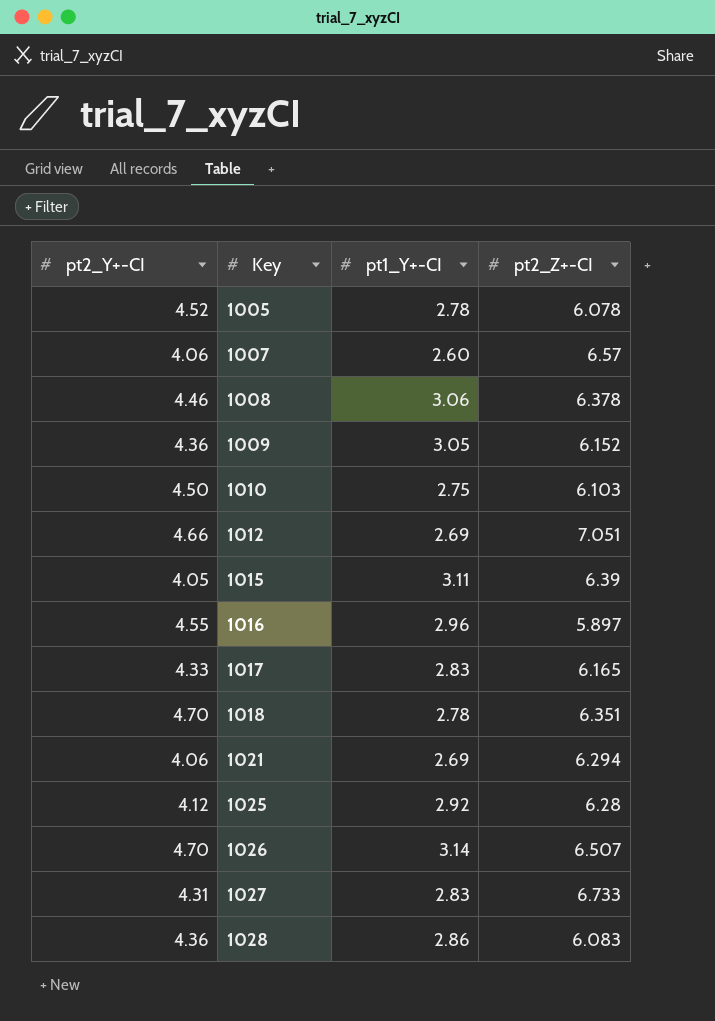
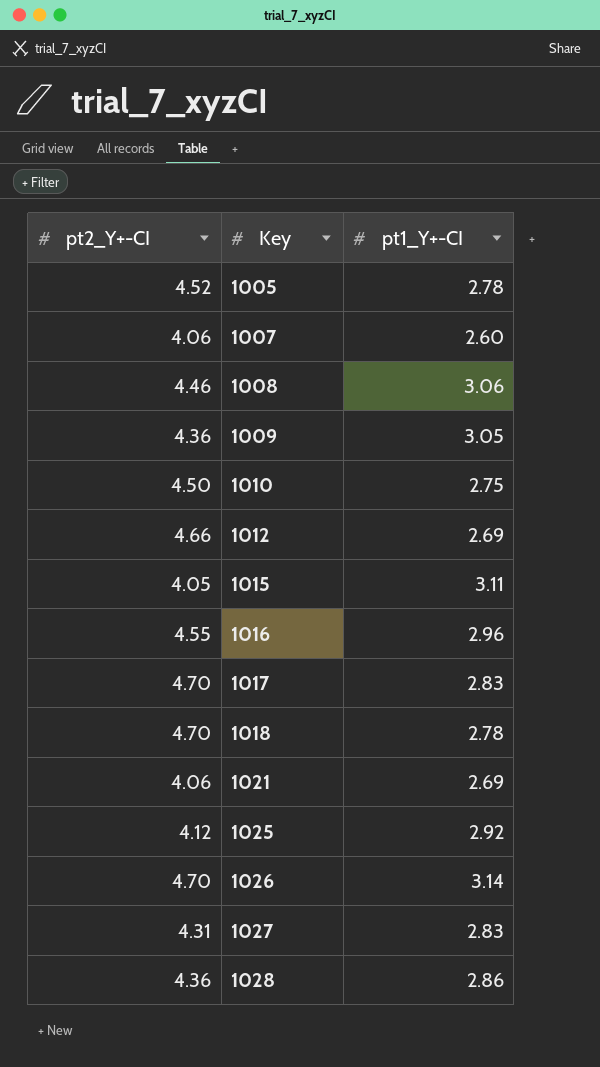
column pt2_Z+-CI | position: 4 -> none
1017 | pt2_Y+-CI: 4.33 -> 4.70

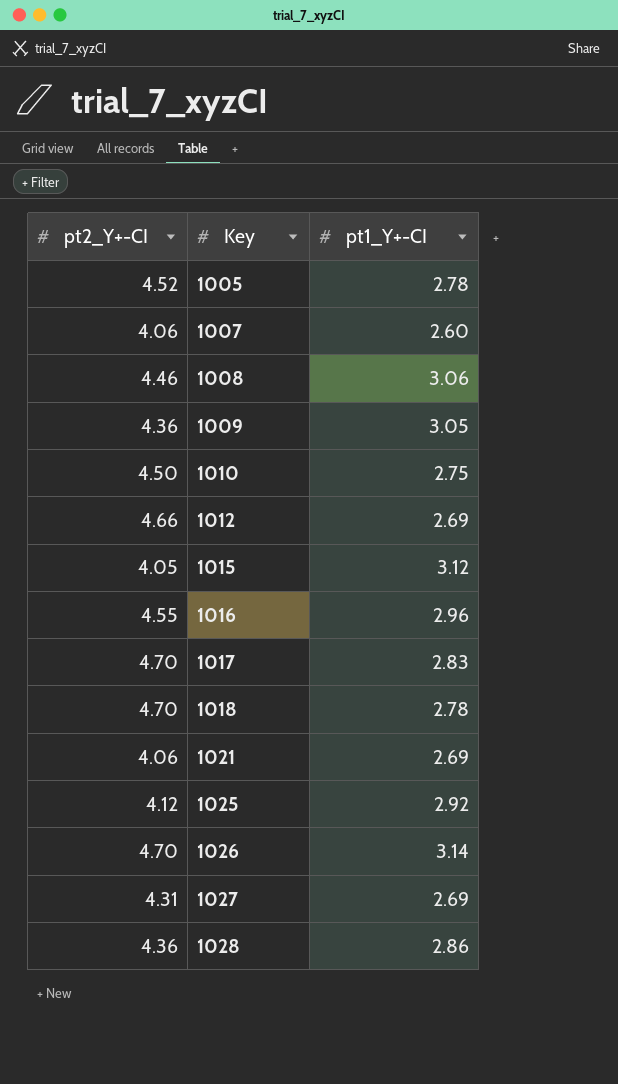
1015 | pt1_Y+-CI: 3.11 -> 3.12
1027 | pt1_Y+-CI: 2.83 -> 2.69

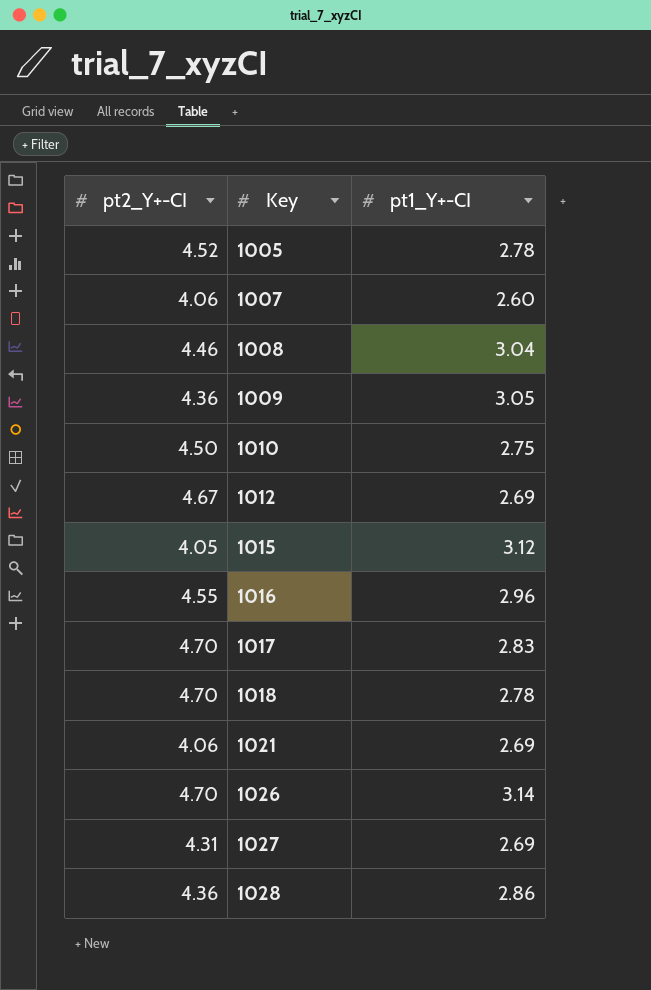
row 1025: 4.12 | 2.92 -> none
1008 | pt1_Y+-CI: 3.06 -> 3.04
1012 | pt2_Y+-CI: 4.66 -> 4.67

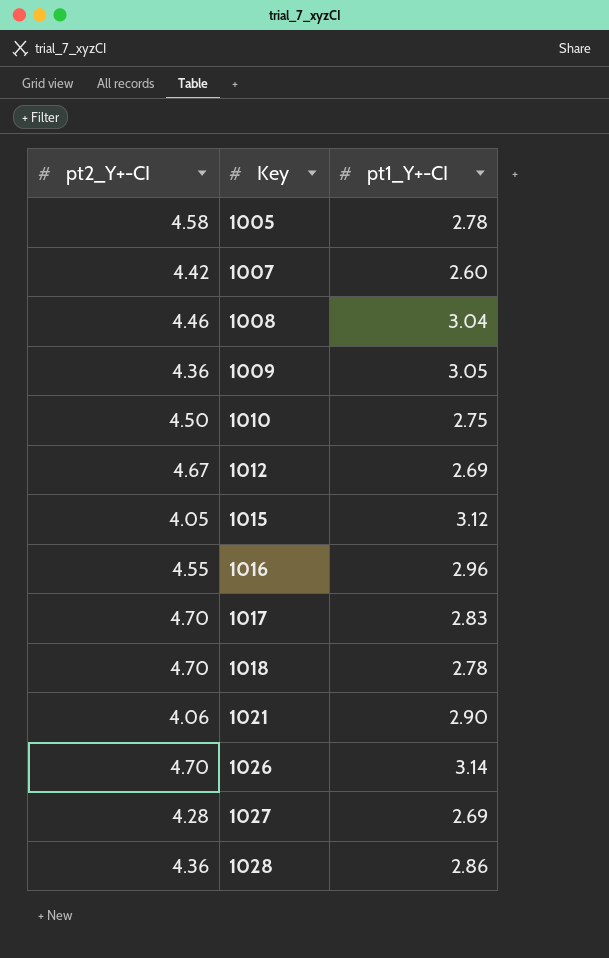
1005 | pt2_Y+-CI: 4.52 -> 4.58
1007 | pt2_Y+-CI: 4.06 -> 4.42
1021 | pt1_Y+-CI: 2.69 -> 2.90
1027 | pt2_Y+-CI: 4.31 -> 4.28

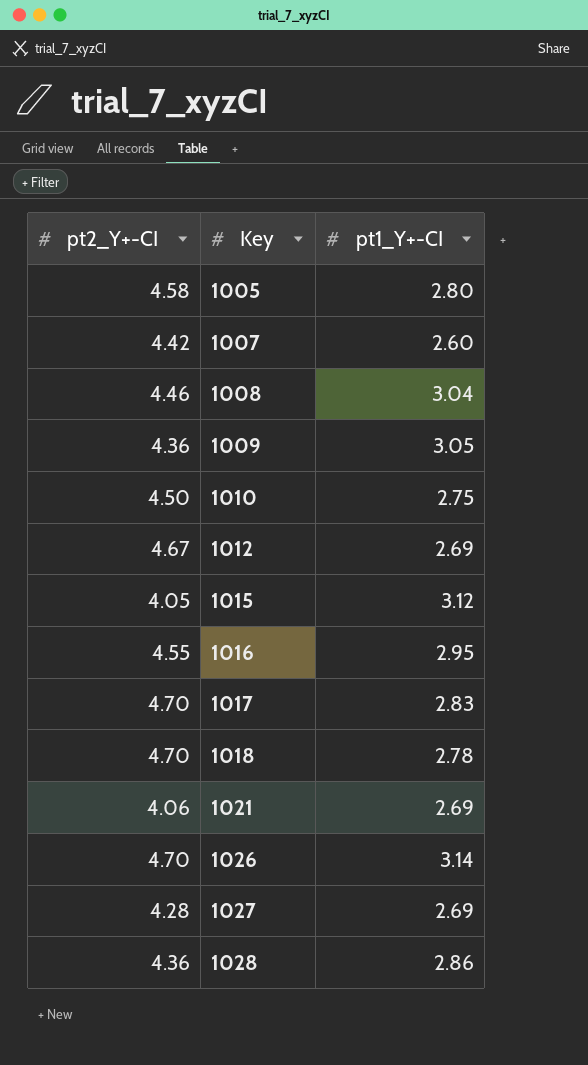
1005 | pt1_Y+-CI: 2.78 -> 2.80
1016 | pt1_Y+-CI: 2.96 -> 2.95
1021 | pt1_Y+-CI: 2.90 -> 2.69

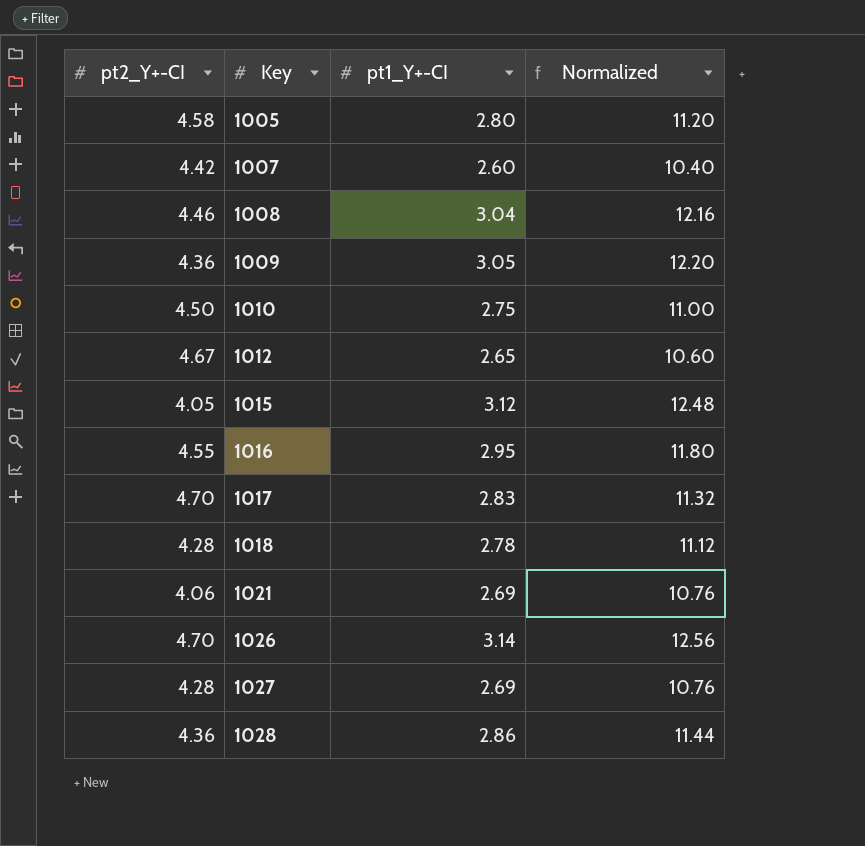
column Normalized | formula: none -> [pt1_Y+-CI] * 4
1012 | pt1_Y+-CI: 2.69 -> 2.65
1018 | pt2_Y+-CI: 4.70 -> 4.28

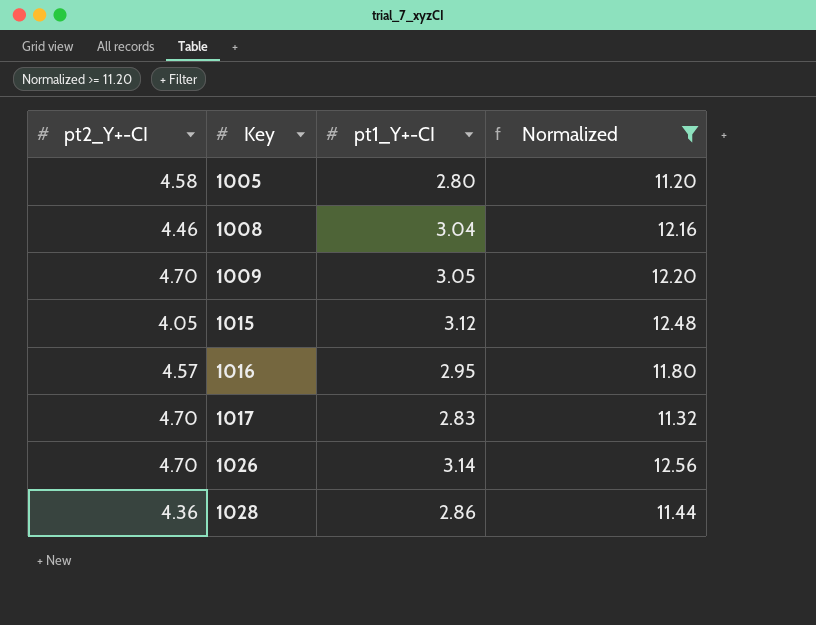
filter: none -> Normalized >= 11.20
1009 | pt2_Y+-CI: 4.36 -> 4.70
1016 | pt2_Y+-CI: 4.55 -> 4.57

